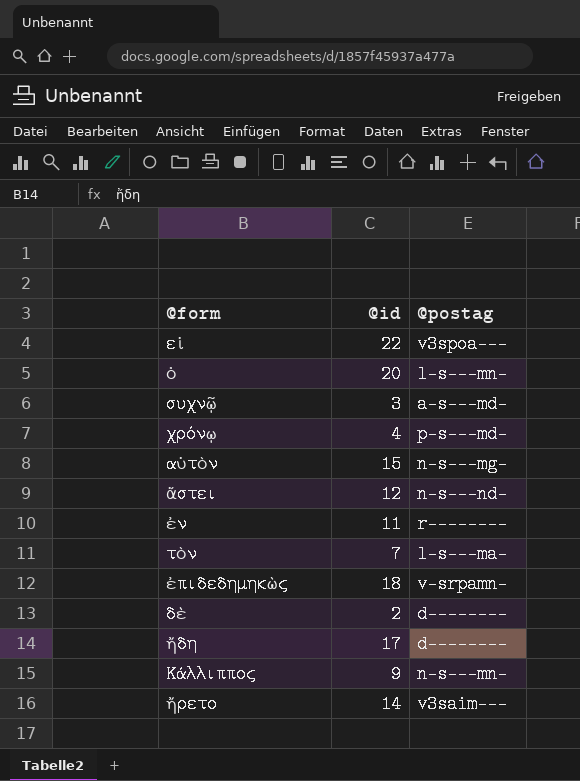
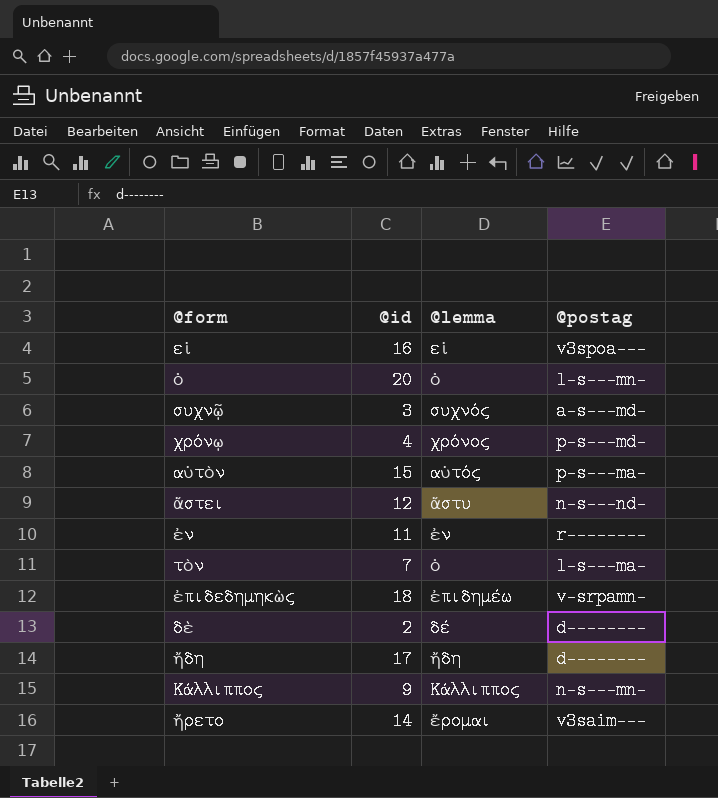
column @lemma | position: none -> 3
εἰ | @id: 22 -> 16
αὐτὸν | @postag: n-s---mg- -> p-s---ma-

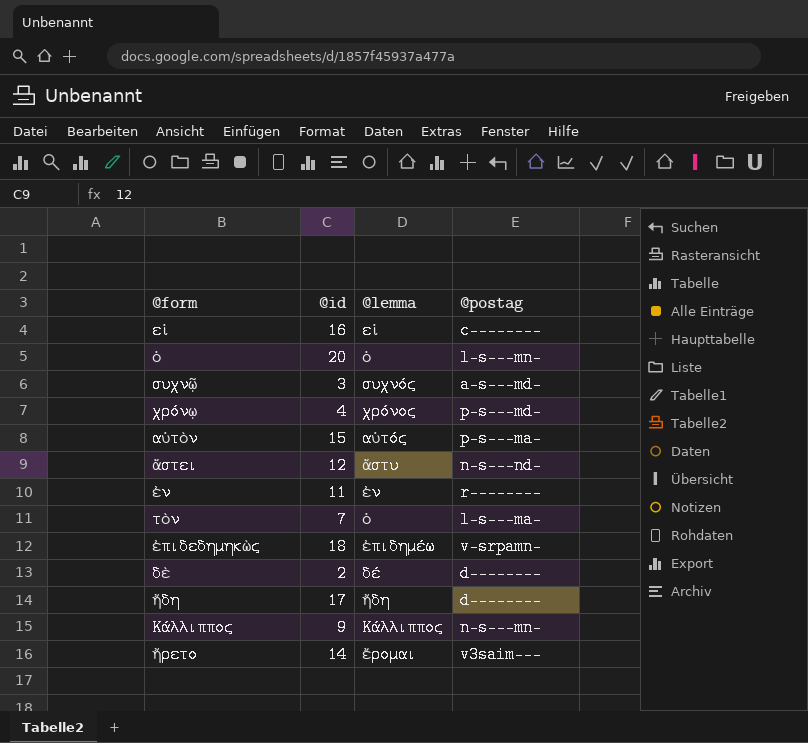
εἰ | @postag: v3spoa--- -> c--------

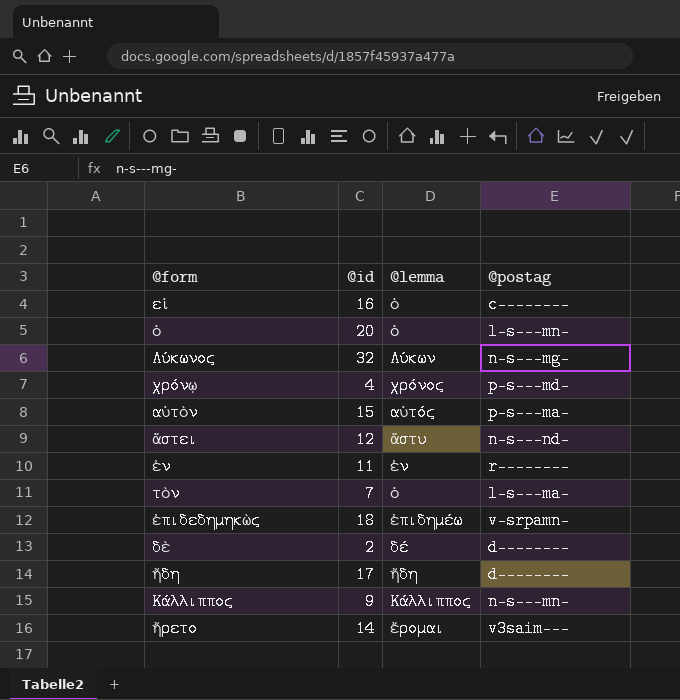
row συχνῷ: 3 | συχνός | a-s---md- -> none
εἰ | @lemma: εἰ -> ὁ
row Λύκωνος: none -> 32 | Λύκων | n-s---mg-

